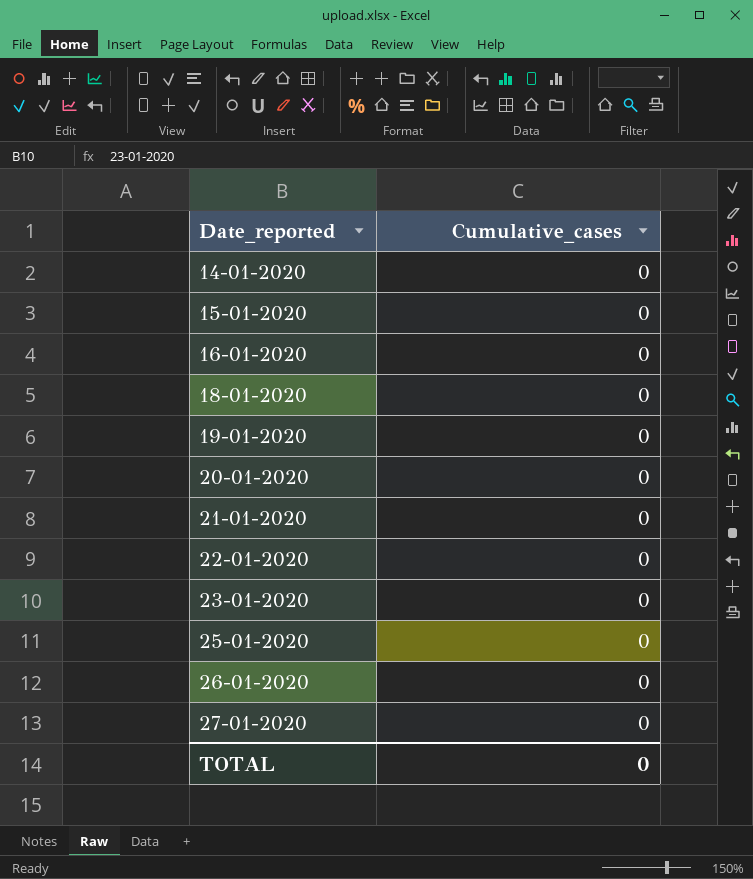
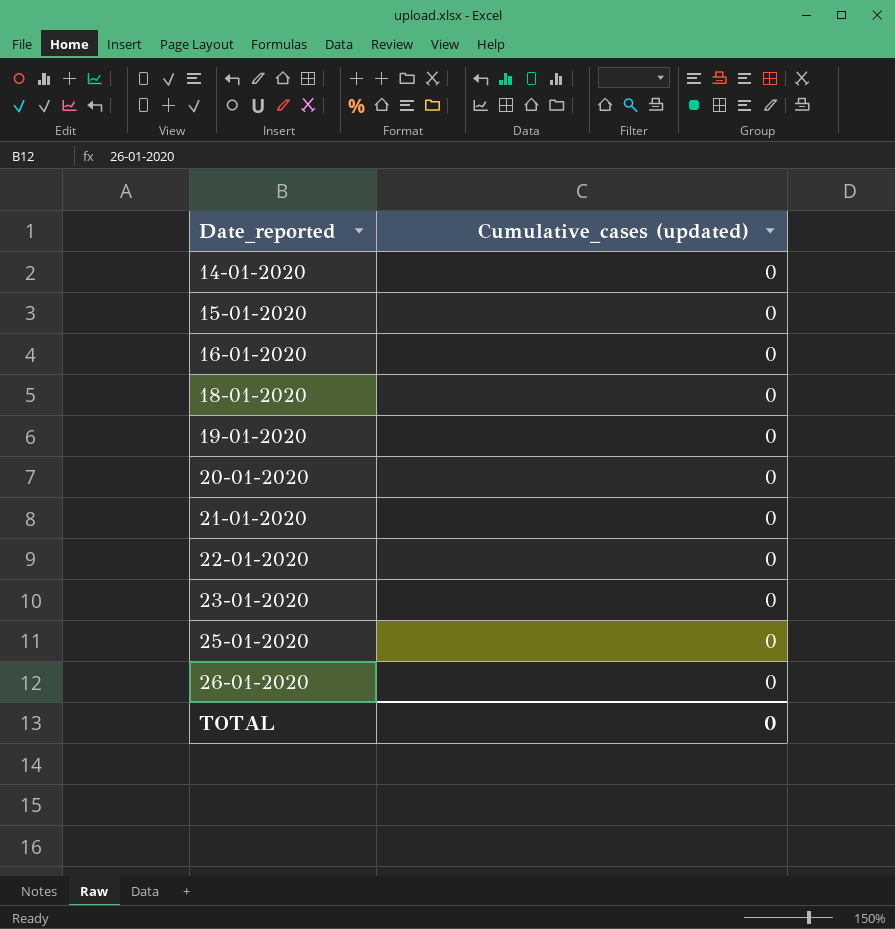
column name: Cumulative_cases -> Cumulative_cases (updated)
row 27-01-2020: 0 -> none

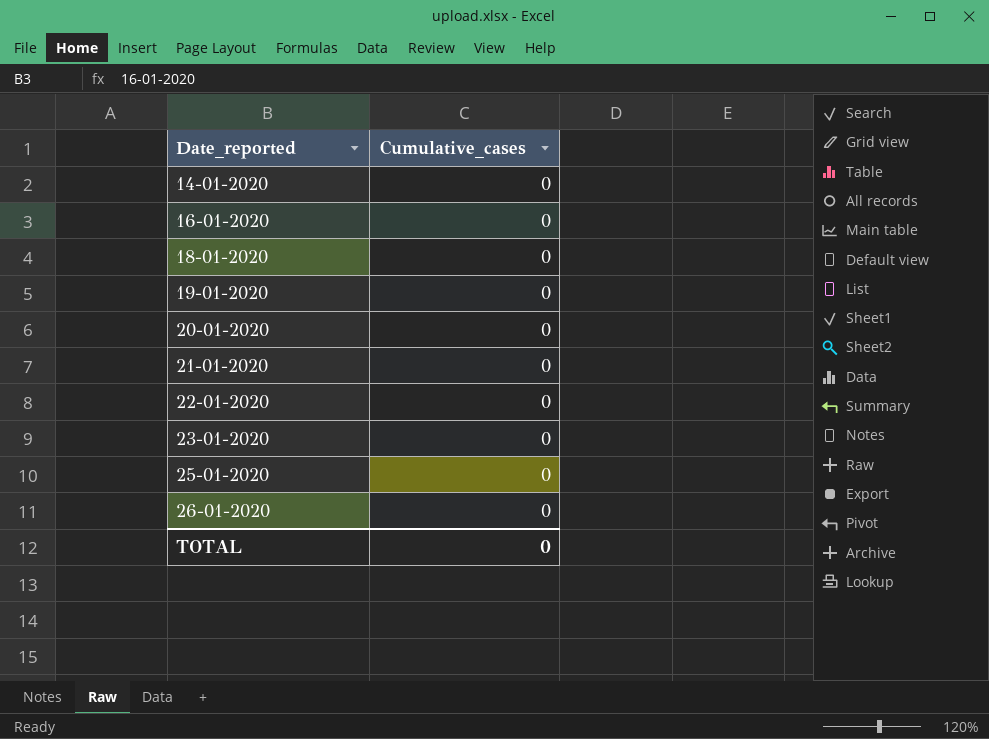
column name: Cumulative_cases (updated) -> Cumulative_cases
row 15-01-2020: 0 -> none

